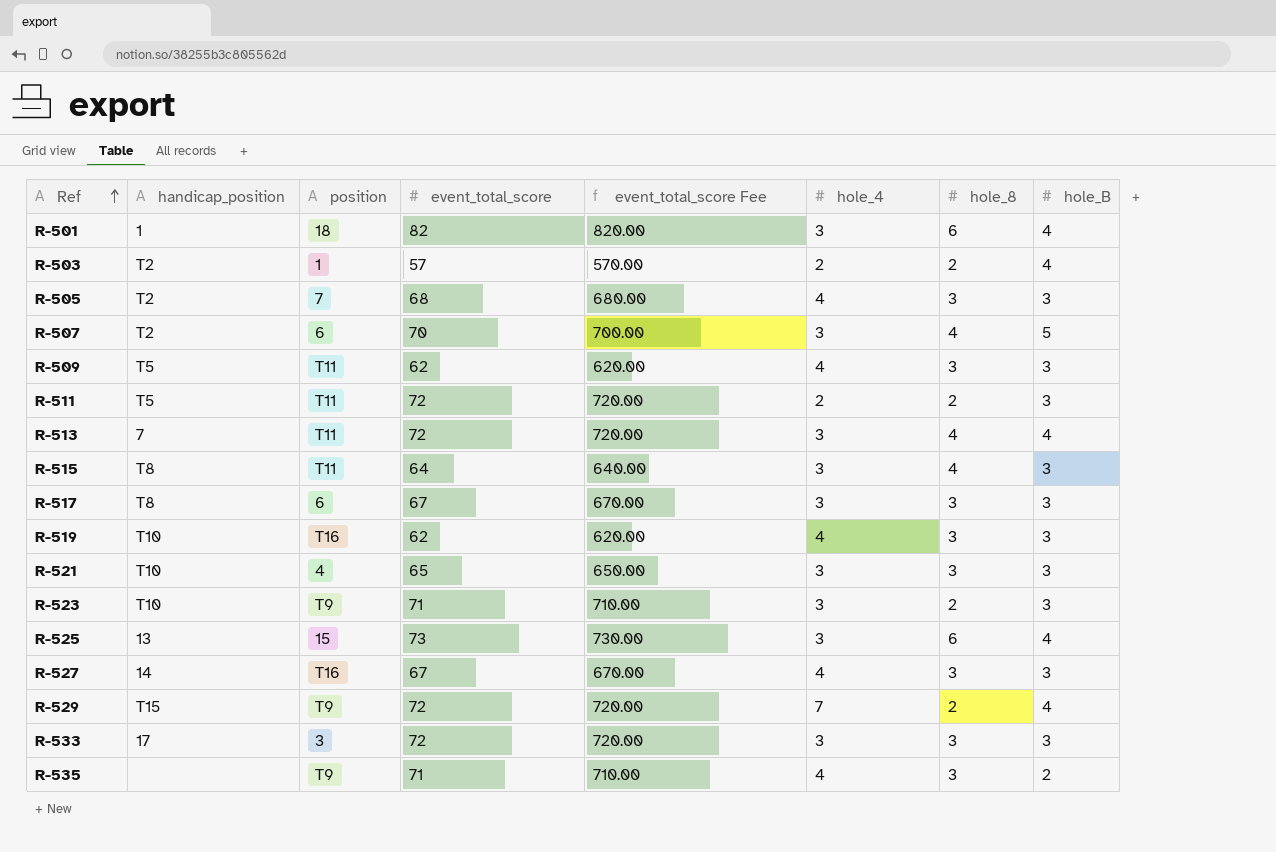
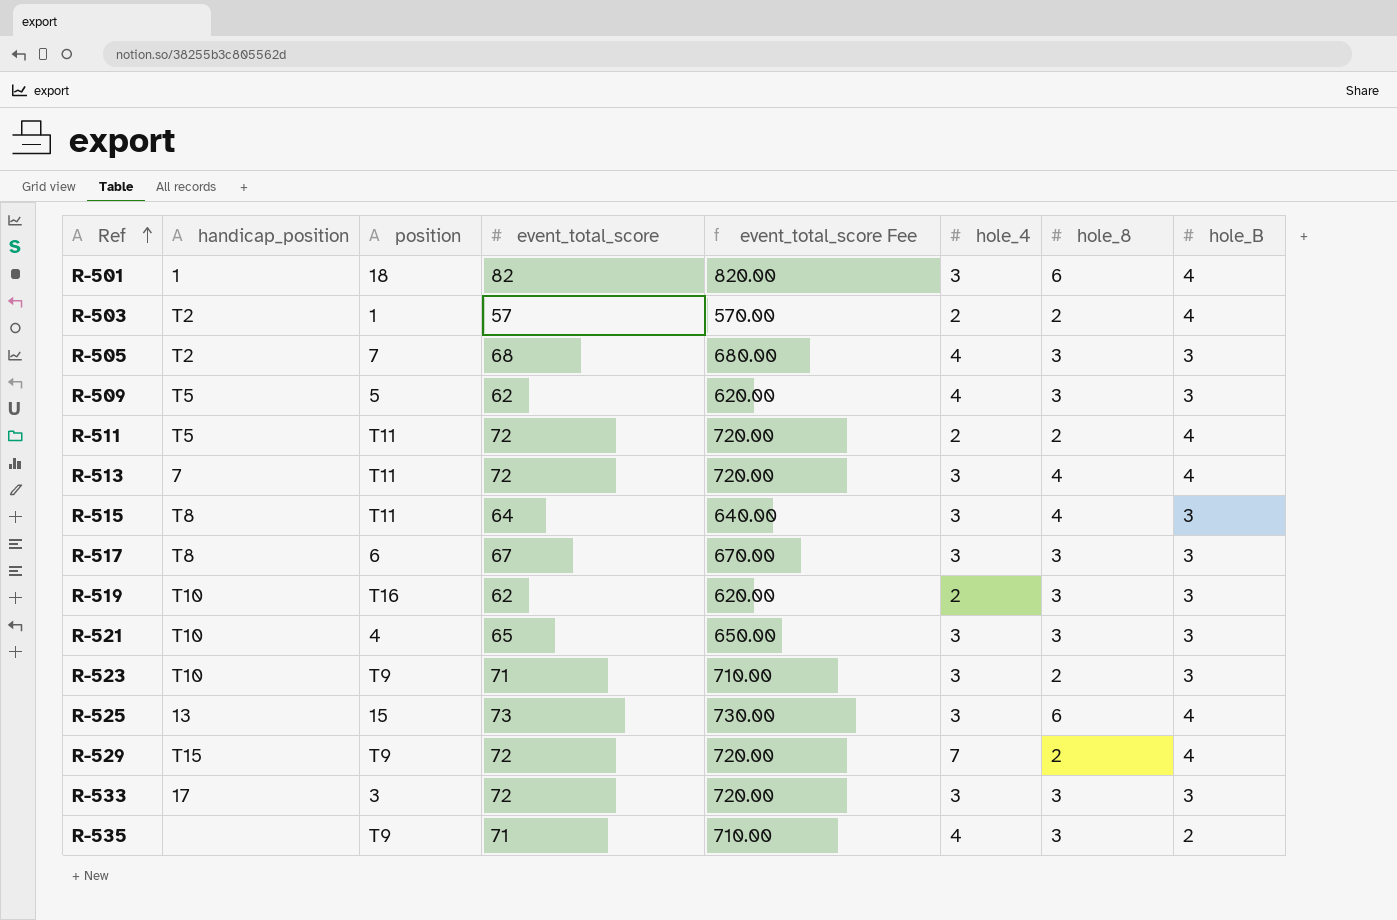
row R-507: T2 | 6 | 70 | 700.00 | 3 | 4 | 5 -> none
row R-527: 14 | T16 | 67 | 670.00 | 4 | 3 | 3 -> none
R-509 | position: T11 -> 5
R-511 | hole_B: 3 -> 4
R-519 | hole_4: 4 -> 2

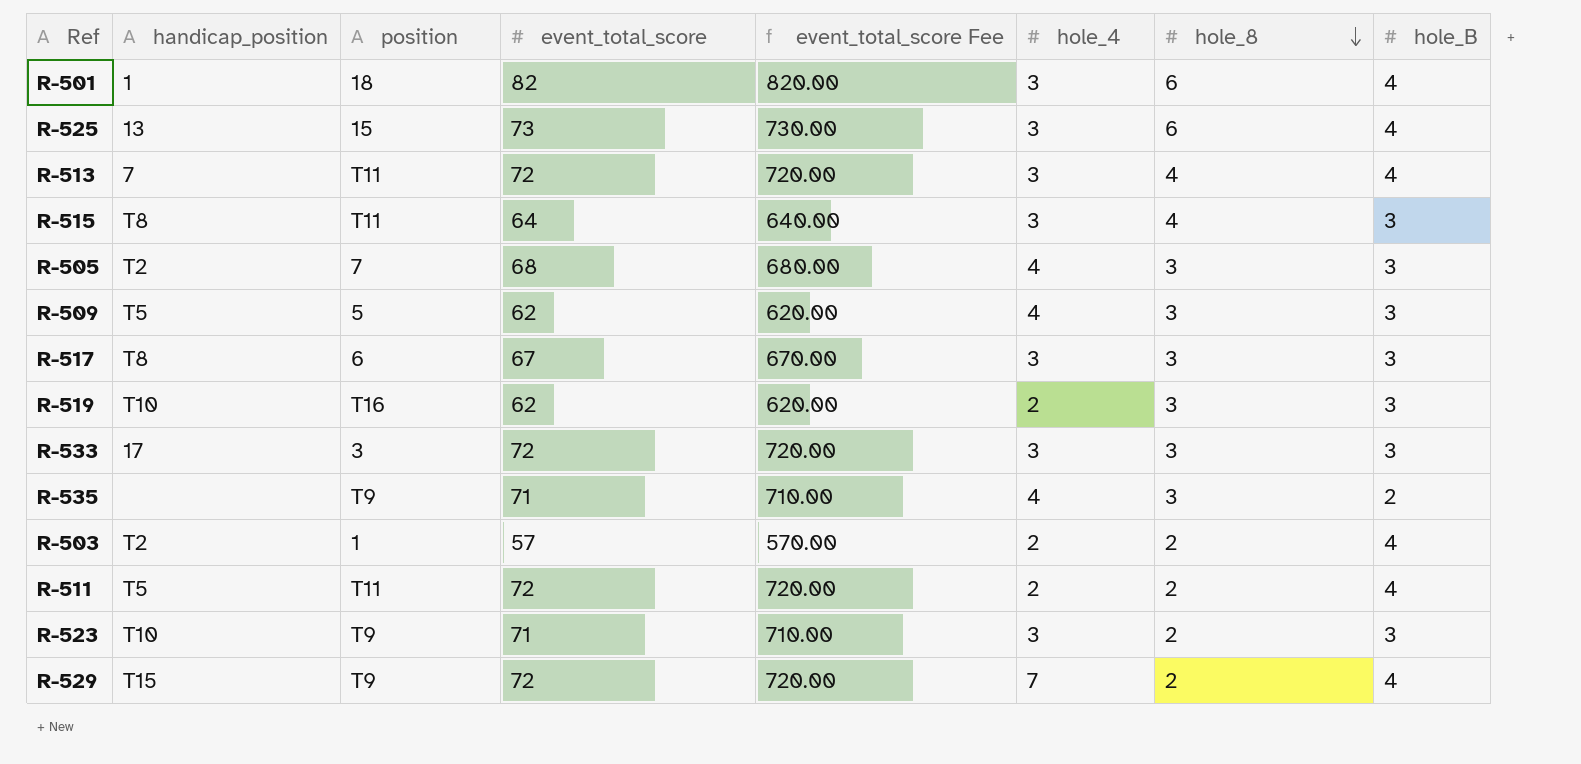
row order: Ref ascending -> hole_8 descending
row R-521: T10 | 4 | 65 | 650.00 | 3 | 3 | 3 -> none

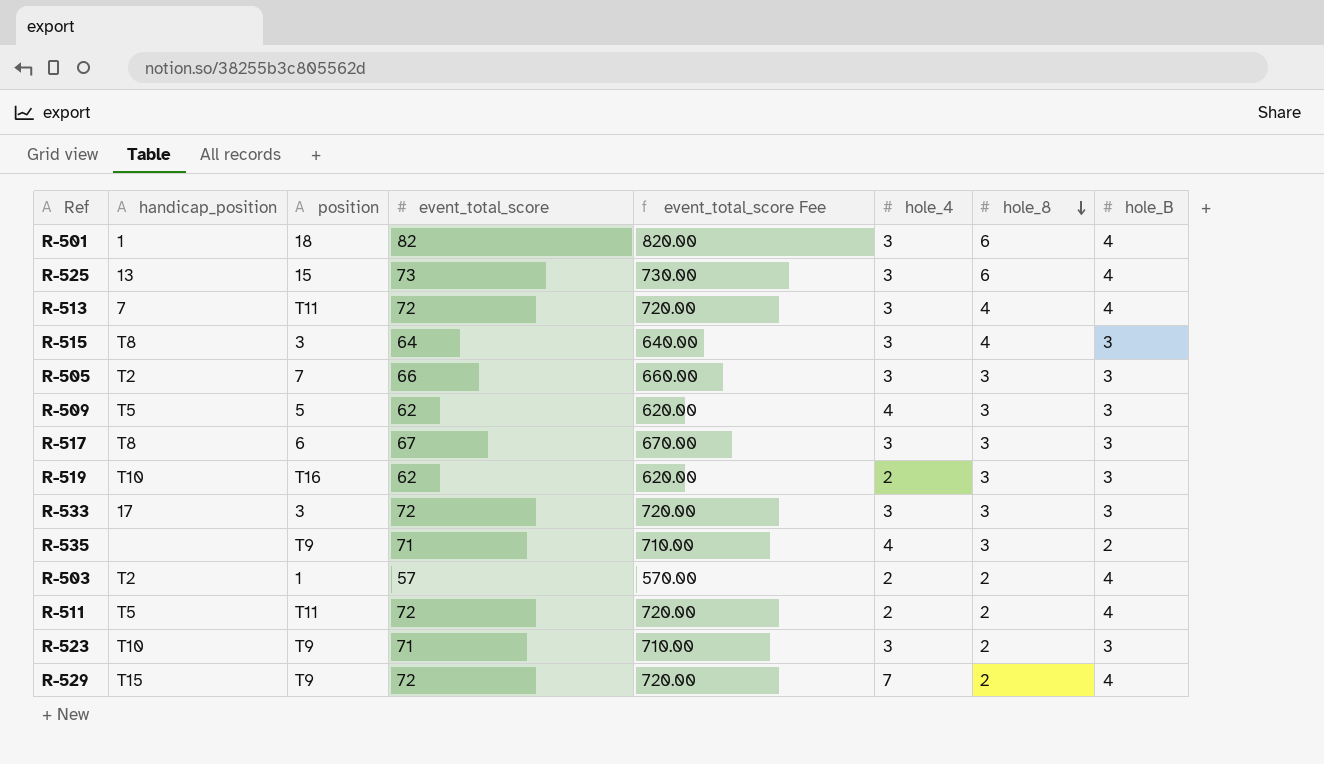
R-515 | position: T11 -> 3
R-505 | event_total_score: 68 -> 66
R-505 | event_total_score Fee: 680.00 -> 660.00
R-505 | hole_4: 4 -> 3

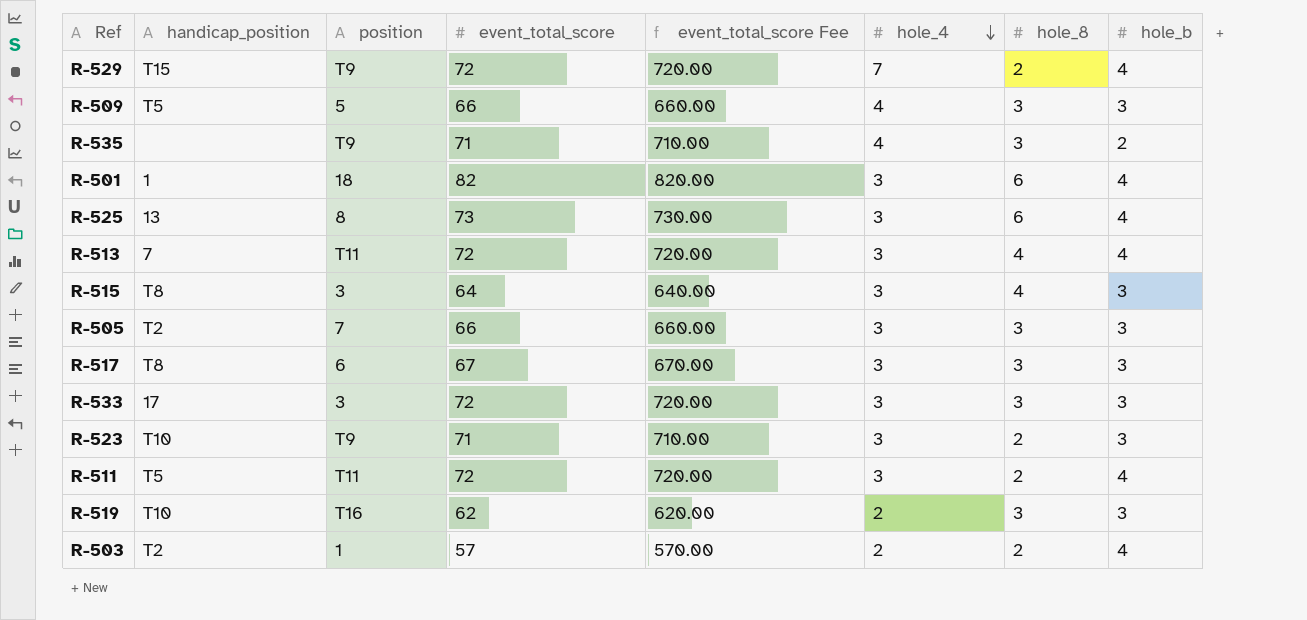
row order: hole_8 descending -> hole_4 descending
column name: hole_B -> hole_b
R-509 | event_total_score: 62 -> 66
R-509 | event_total_score Fee: 620.00 -> 660.00
R-525 | position: 15 -> 8
R-511 | hole_4: 2 -> 3

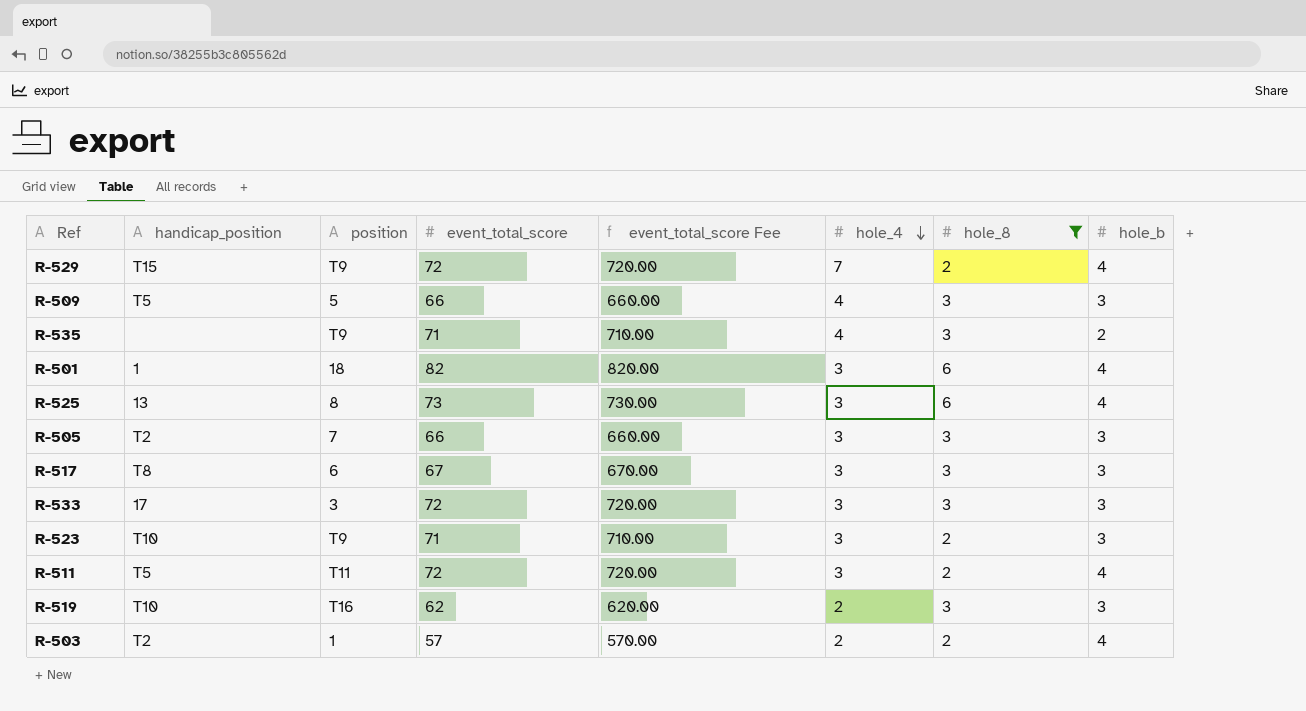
filter: none -> hole_8 != 4

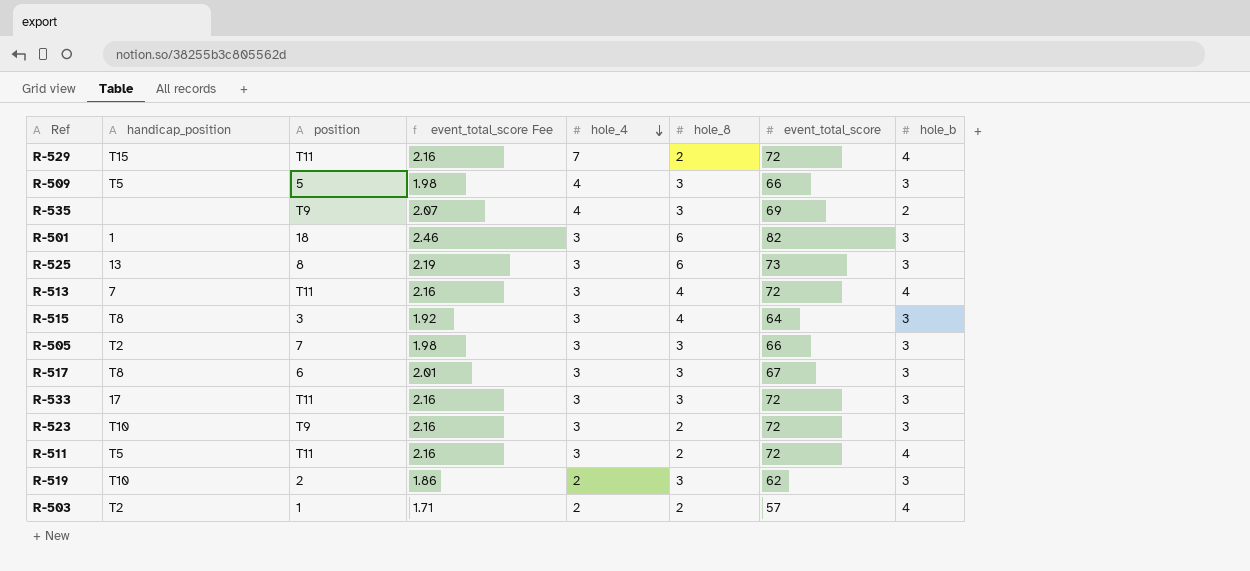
filter: hole_8 != 4 -> none
column event_total_score Fee | formula: [event_total_score] * 10 -> [event_total_score] * 0.03
column event_total_score | position: 4 -> 7
R-529 | position: T9 -> T11
R-535 | event_total_score: 71 -> 69
R-501 | hole_b: 4 -> 3
R-525 | hole_b: 4 -> 3
R-533 | position: 3 -> T11
R-523 | event_total_score: 71 -> 72
R-519 | position: T16 -> 2

